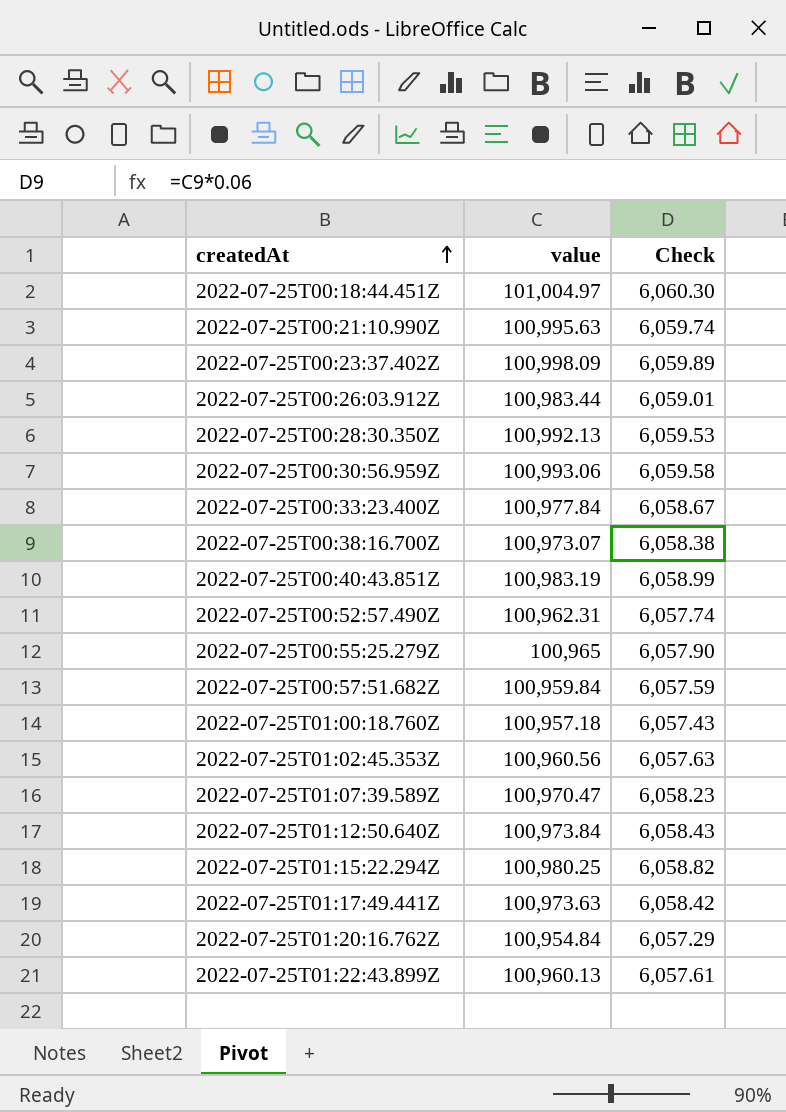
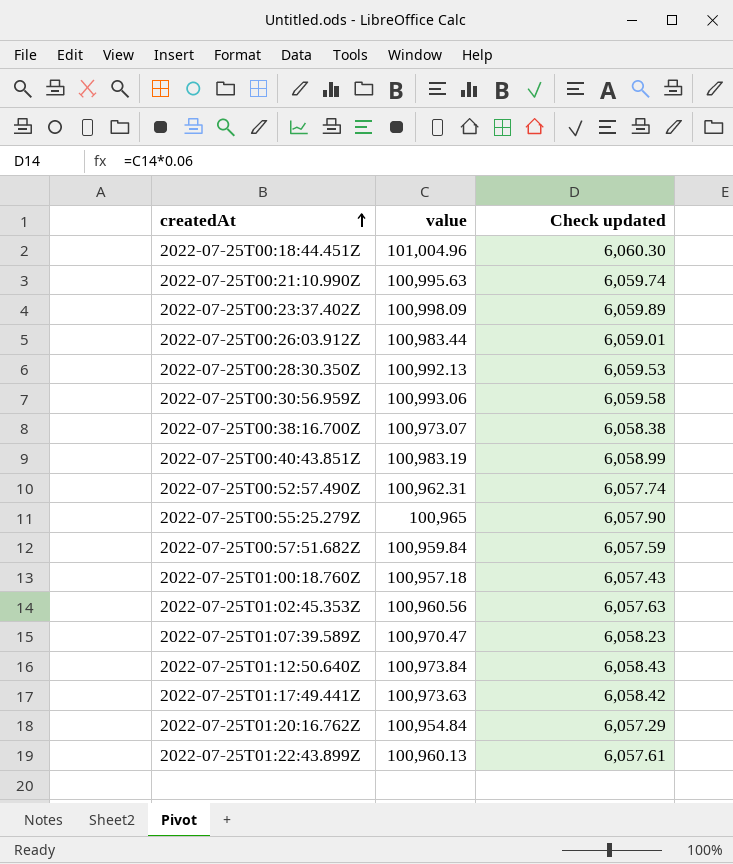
column name: Check -> Check updated
row 2022-07-25T00:33:23.400Z: 100,977.84 | 6,058.67 -> none
row 2022-07-25T01:15:22.294Z: 100,980.25 | 6,058.82 -> none
2022-07-25T00:18:44.451Z | value: 101,004.97 -> 101,004.96

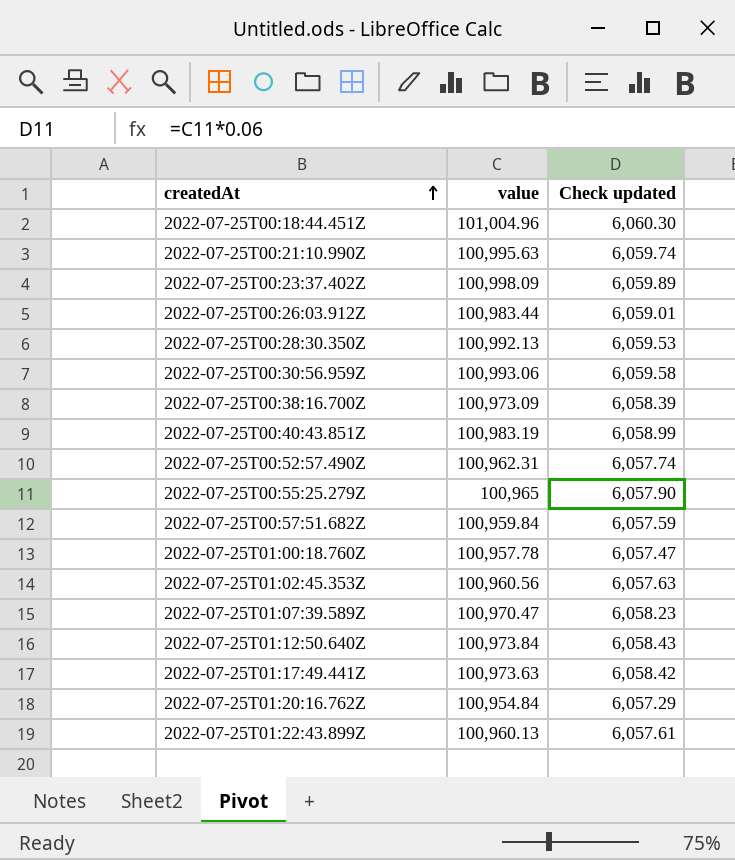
2022-07-25T00:38:16.700Z | value: 100,973.07 -> 100,973.09
2022-07-25T00:38:16.700Z | Check updated: 6,058.38 -> 6,058.39
2022-07-25T01:00:18.760Z | value: 100,957.18 -> 100,957.78
2022-07-25T01:00:18.760Z | Check updated: 6,057.43 -> 6,057.47

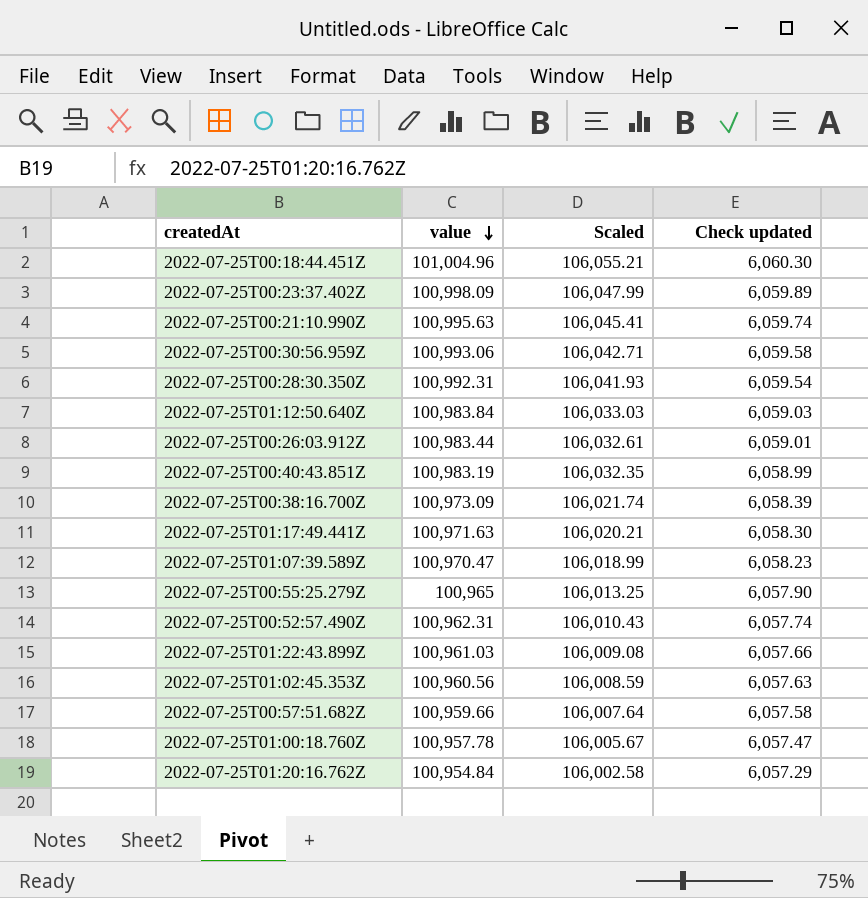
row order: createdAt ascending -> value descending
column Scaled | formula: none -> [value] * 1.05
2022-07-25T00:28:30.350Z | value: 100,992.13 -> 100,992.31
2022-07-25T00:28:30.350Z | Check updated: 6,059.53 -> 6,059.54
2022-07-25T01:12:50.640Z | value: 100,973.84 -> 100,983.84
2022-07-25T01:12:50.640Z | Check updated: 6,058.43 -> 6,059.03
2022-07-25T01:17:49.441Z | value: 100,973.63 -> 100,971.63
2022-07-25T01:17:49.441Z | Check updated: 6,058.42 -> 6,058.30
2022-07-25T01:22:43.899Z | value: 100,960.13 -> 100,961.03
2022-07-25T01:22:43.899Z | Check updated: 6,057.61 -> 6,057.66
2022-07-25T00:57:51.682Z | value: 100,959.84 -> 100,959.66
2022-07-25T00:57:51.682Z | Check updated: 6,057.59 -> 6,057.58

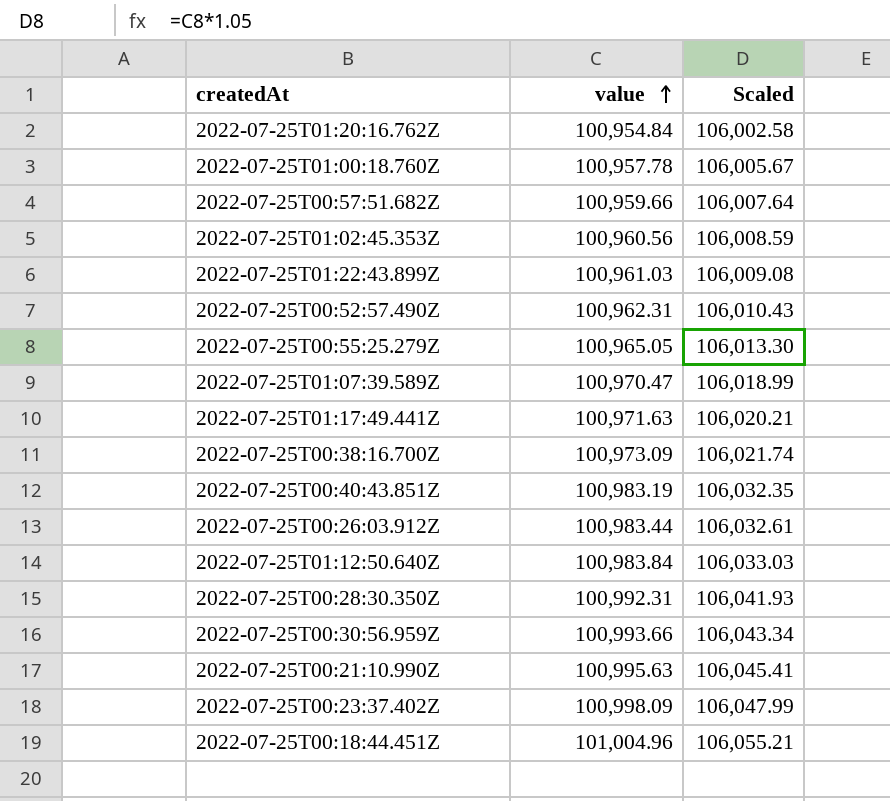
row order: value descending -> value ascending
column Check updated | formula: [value] * 0.06 -> none
2022-07-25T00:55:25.279Z | value: 100,965 -> 100,965.05
2022-07-25T00:55:25.279Z | Scaled: 106,013.25 -> 106,013.30
2022-07-25T00:30:56.959Z | value: 100,993.06 -> 100,993.66
2022-07-25T00:30:56.959Z | Scaled: 106,042.71 -> 106,043.34

